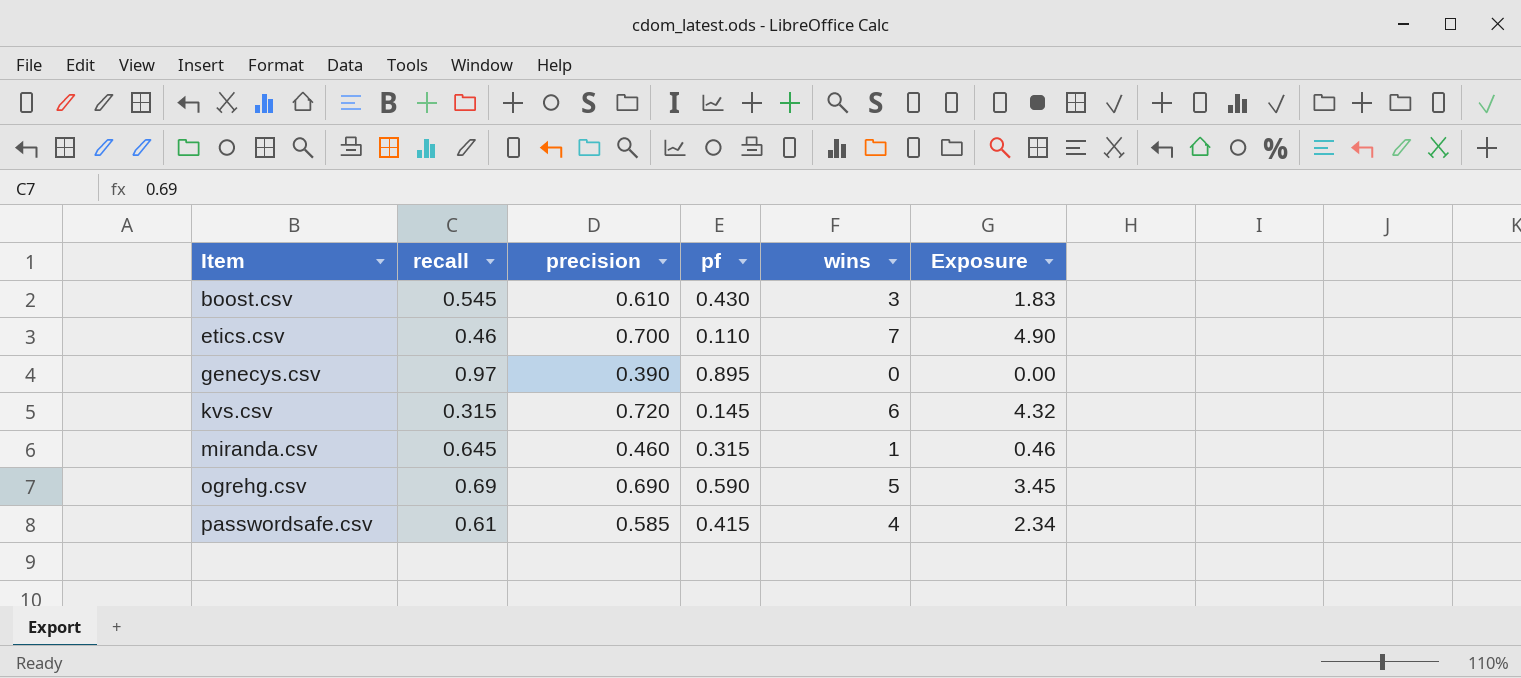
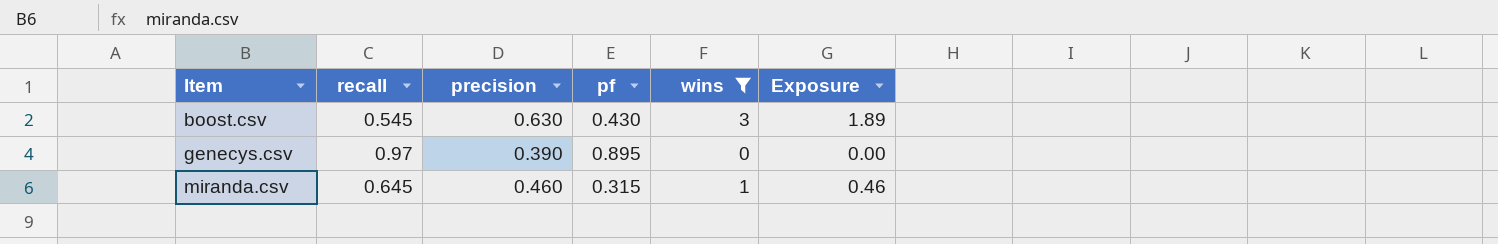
filter: none -> wins <= 3
boost.csv | precision: 0.610 -> 0.630
boost.csv | Exposure: 1.83 -> 1.89

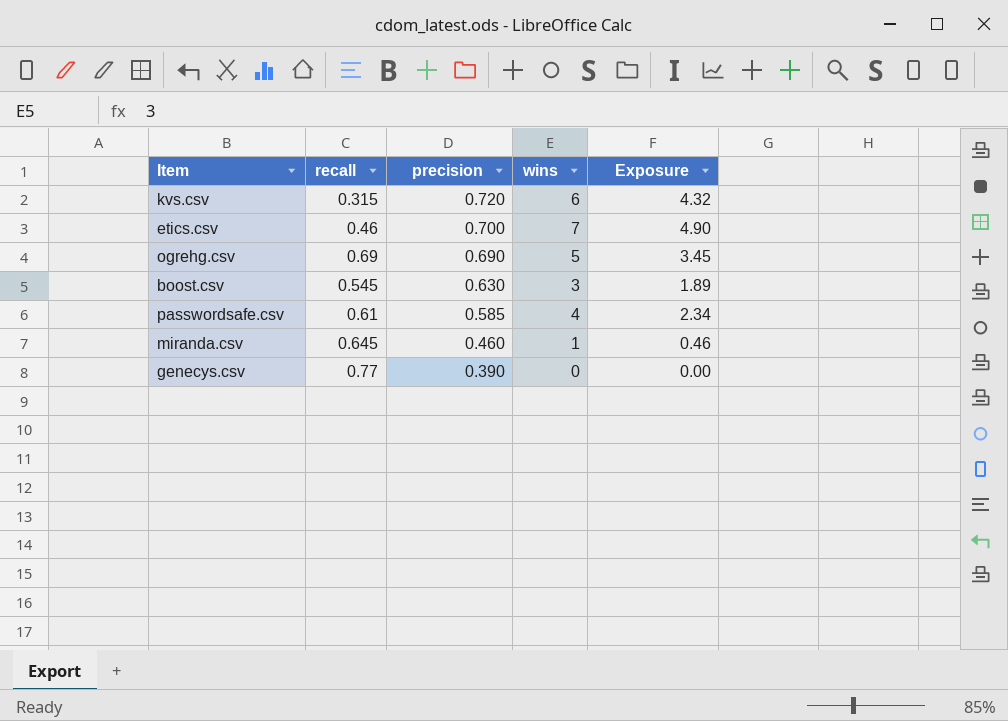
filter: wins <= 3 -> none
row order: Item ascending -> precision descending
column pf | position: 4 -> none
genecys.csv | recall: 0.97 -> 0.77

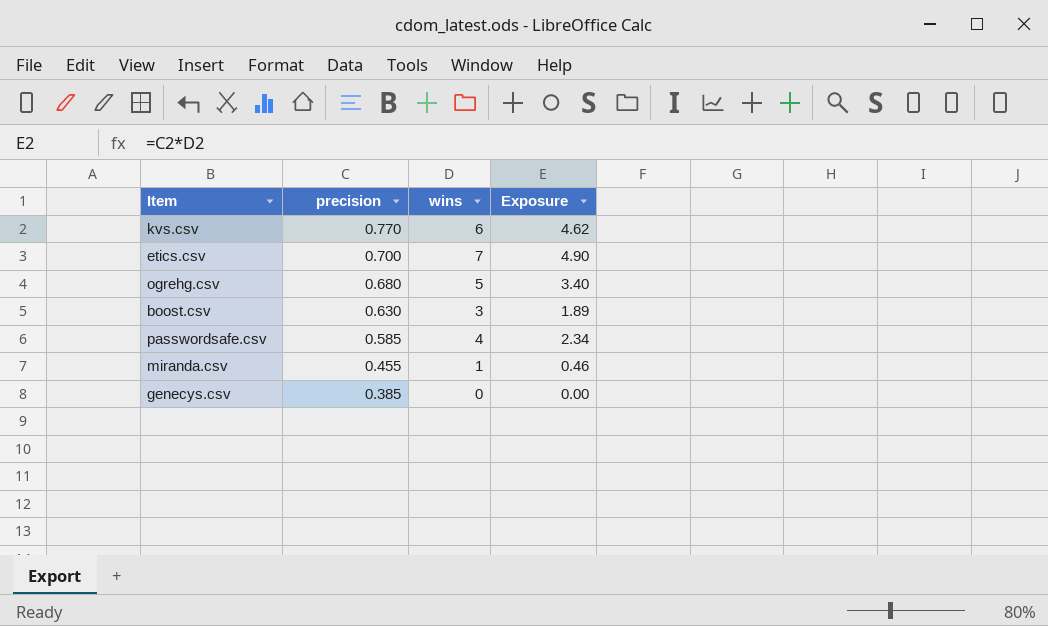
column recall | position: 2 -> none
kvs.csv | precision: 0.720 -> 0.770
kvs.csv | Exposure: 4.32 -> 4.62
ogrehg.csv | precision: 0.690 -> 0.680
ogrehg.csv | Exposure: 3.45 -> 3.40
miranda.csv | precision: 0.460 -> 0.455
genecys.csv | precision: 0.390 -> 0.385

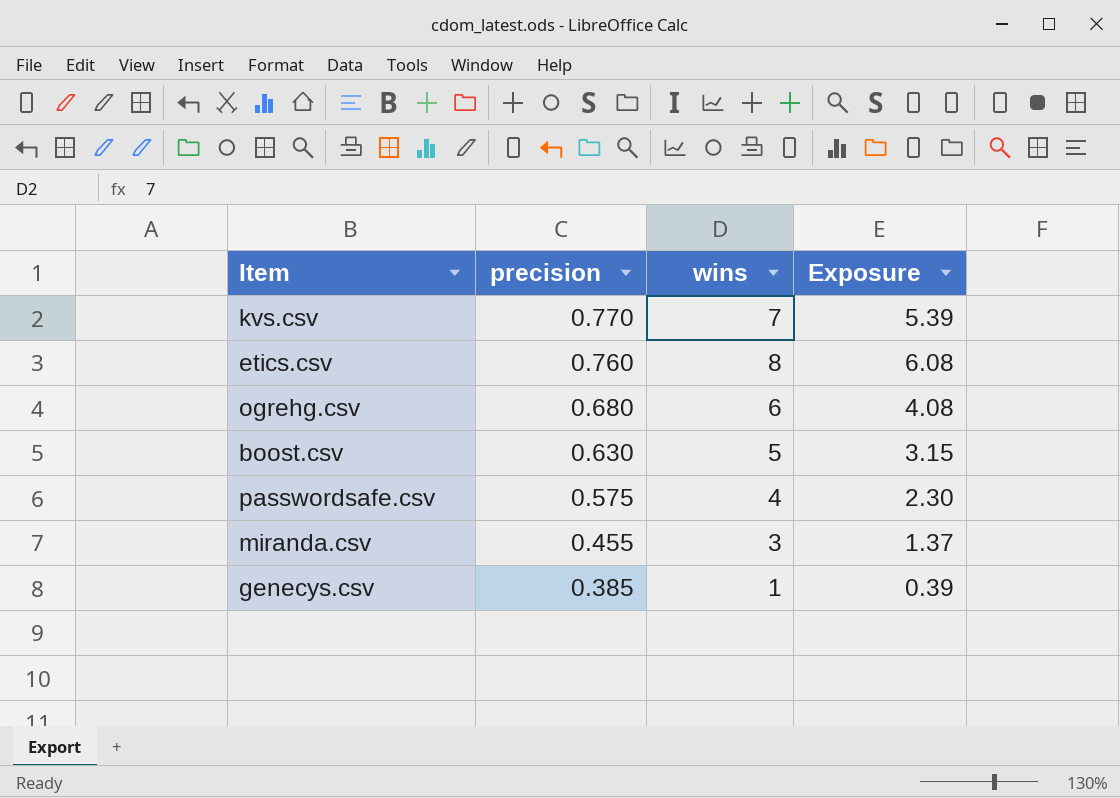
kvs.csv | wins: 6 -> 7
kvs.csv | Exposure: 4.62 -> 5.39
etics.csv | precision: 0.700 -> 0.760
etics.csv | wins: 7 -> 8
etics.csv | Exposure: 4.90 -> 6.08
ogrehg.csv | wins: 5 -> 6
ogrehg.csv | Exposure: 3.40 -> 4.08
boost.csv | wins: 3 -> 5
boost.csv | Exposure: 1.89 -> 3.15
passwordsafe.csv | precision: 0.585 -> 0.575
passwordsafe.csv | Exposure: 2.34 -> 2.30
miranda.csv | wins: 1 -> 3
miranda.csv | Exposure: 0.46 -> 1.37
genecys.csv | wins: 0 -> 1
genecys.csv | Exposure: 0.00 -> 0.39

